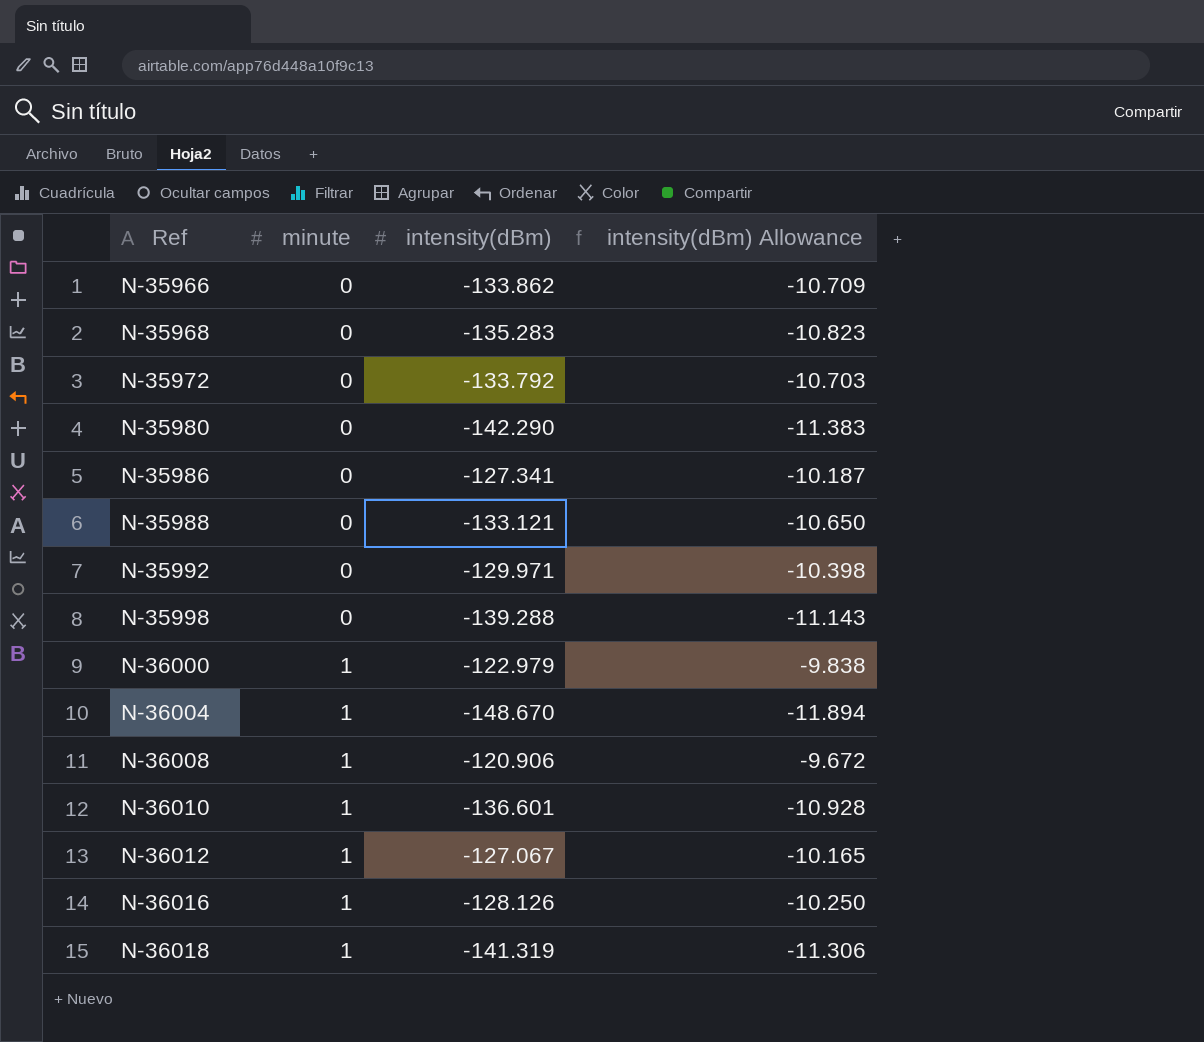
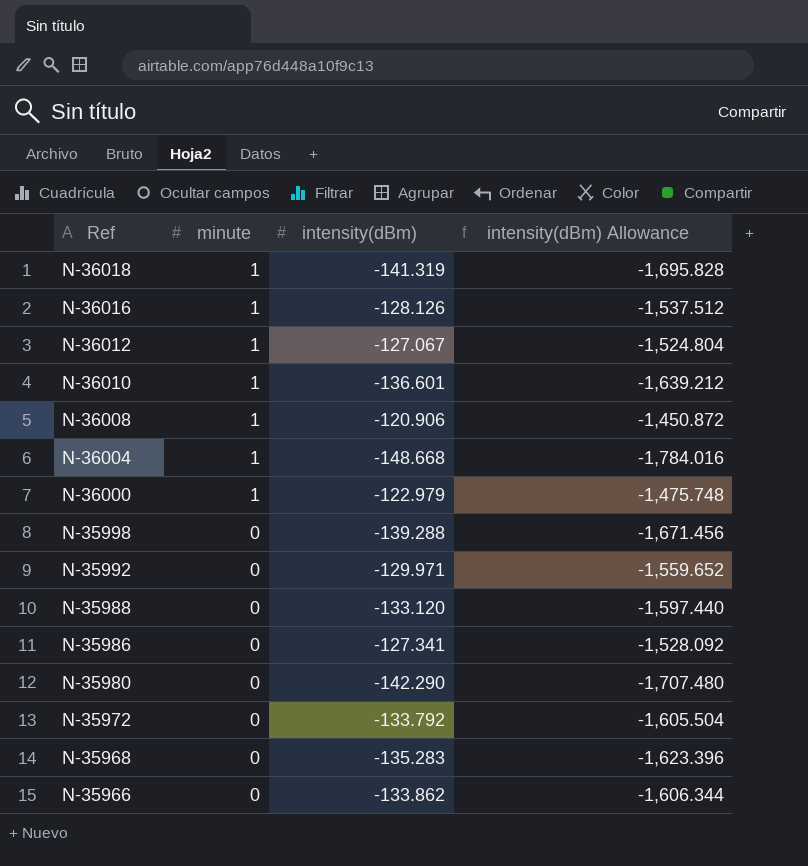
row order: Ref ascending -> Ref descending
column intensity(dBm) Allowance | formula: [intensity(dBm)] * 0.08 -> [intensity(dBm)] * 12
N-36004 | intensity(dBm): -148.670 -> -148.668
N-35988 | intensity(dBm): -133.121 -> -133.120

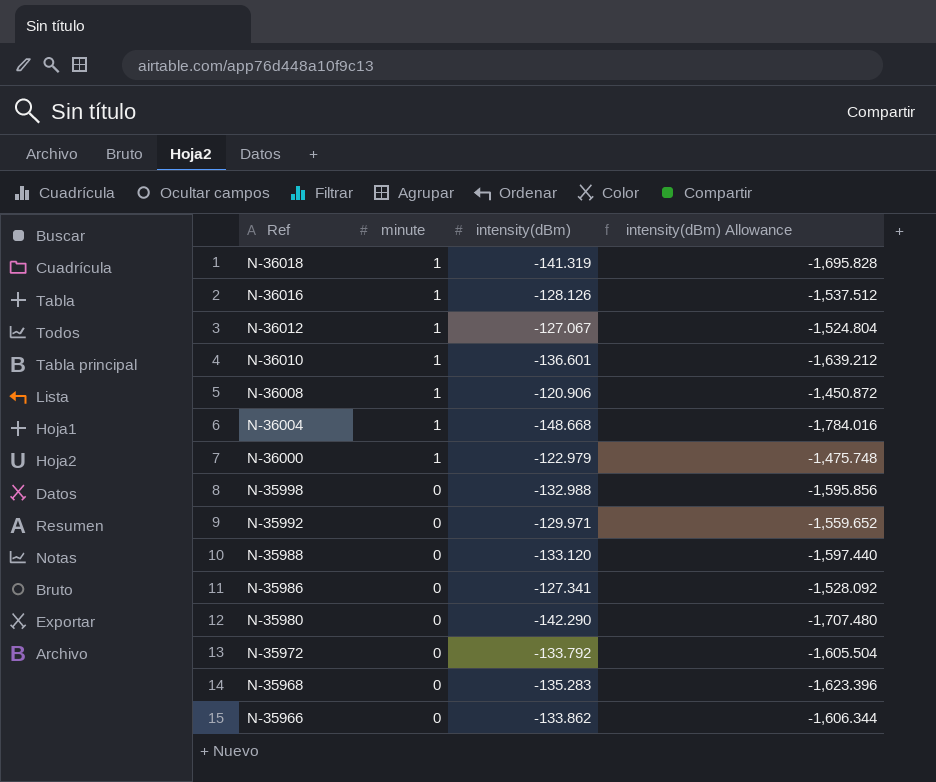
N-35998 | intensity(dBm): -139.288 -> -132.988
N-35998 | intensity(dBm) Allowance: -1,671.456 -> -1,595.856

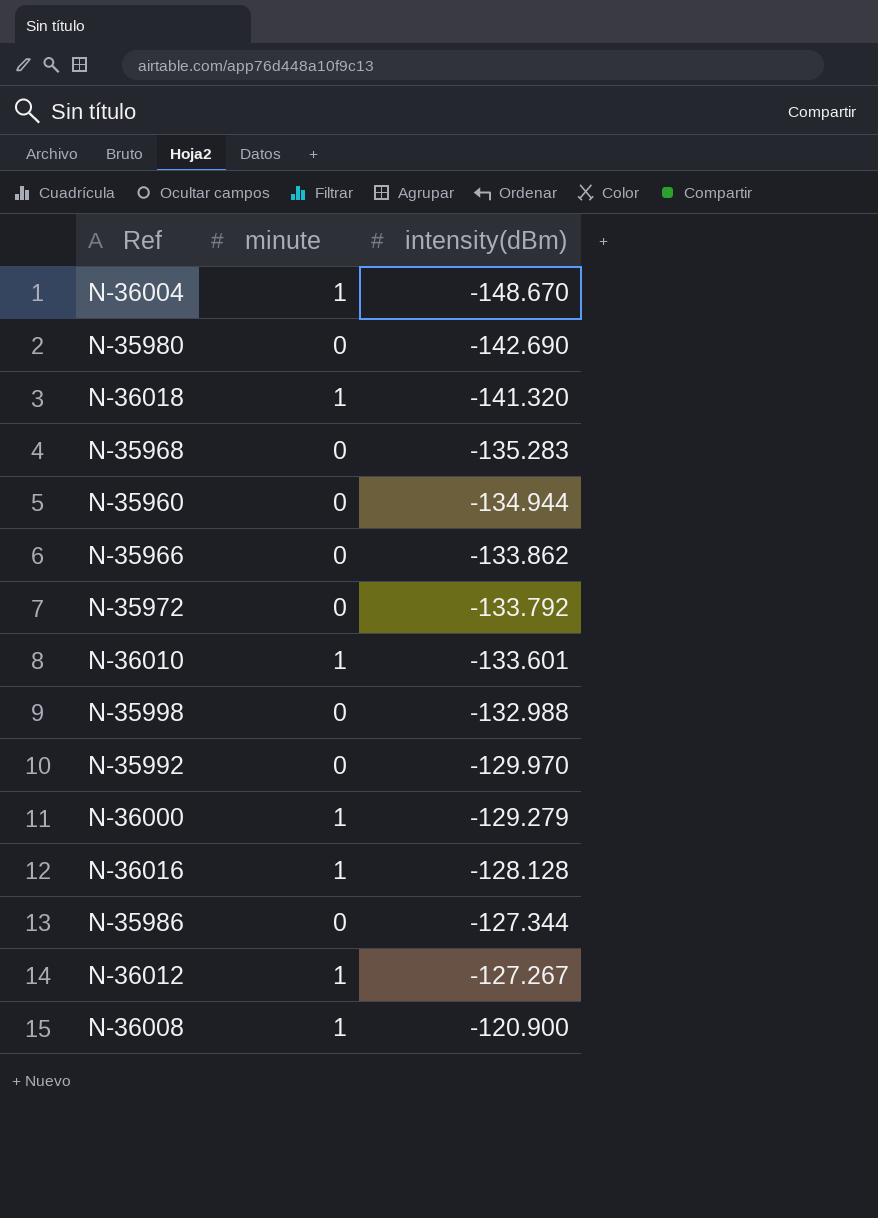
row order: Ref descending -> intensity(dBm) ascending
column intensity(dBm) Allowance | formula: [intensity(dBm)] * 12 -> none
row N-35988: 0 | -133.120 | -1,597.440 -> none
N-36004 | intensity(dBm): -148.668 -> -148.670
N-35980 | intensity(dBm): -142.290 -> -142.690
N-36018 | intensity(dBm): -141.319 -> -141.320
row N-35960: none -> 0 | -134.944
N-36010 | intensity(dBm): -136.601 -> -133.601
N-35992 | intensity(dBm): -129.971 -> -129.970
N-36000 | intensity(dBm): -122.979 -> -129.279
N-36016 | intensity(dBm): -128.126 -> -128.128
N-35986 | intensity(dBm): -127.341 -> -127.344
N-36012 | intensity(dBm): -127.067 -> -127.267
N-36008 | intensity(dBm): -120.906 -> -120.900

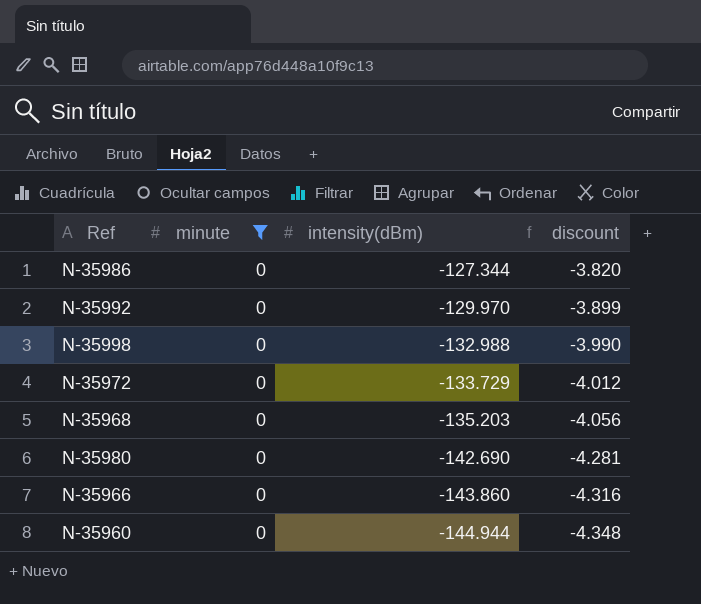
filter: none -> minute = 0
row order: intensity(dBm) ascending -> intensity(dBm) descending
column discount | formula: none -> [intensity(dBm)] * 0.03
N-35972 | intensity(dBm): -133.792 -> -133.729
N-35968 | intensity(dBm): -135.283 -> -135.203
N-35966 | intensity(dBm): -133.862 -> -143.860
N-35960 | intensity(dBm): -134.944 -> -144.944

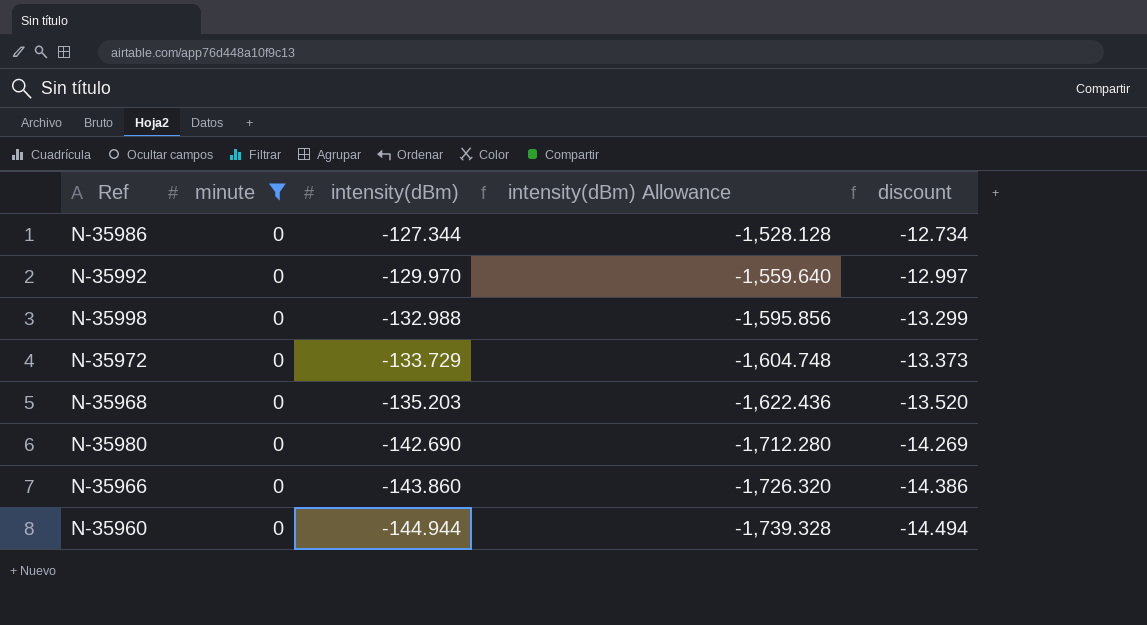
column intensity(dBm) Allowance | formula: none -> [intensity(dBm)] * 12
column discount | formula: [intensity(dBm)] * 0.03 -> [intensity(dBm)] * 0.1

